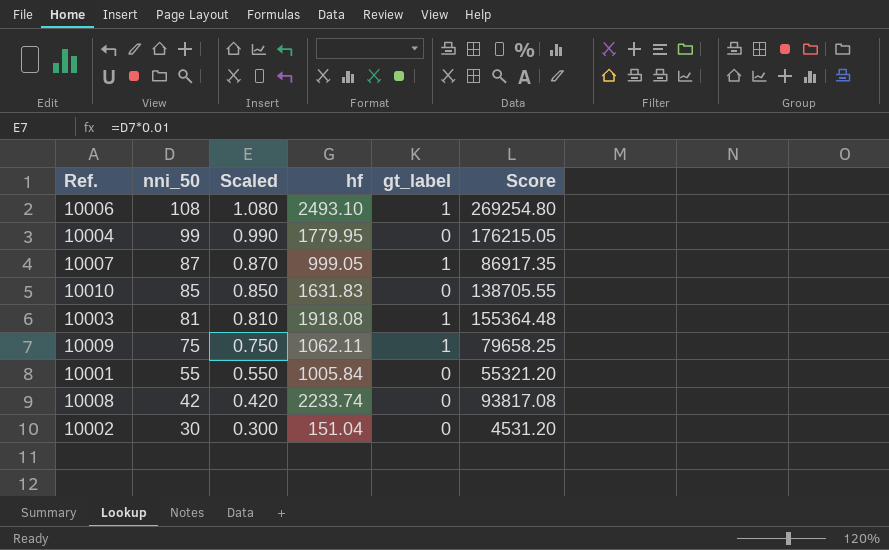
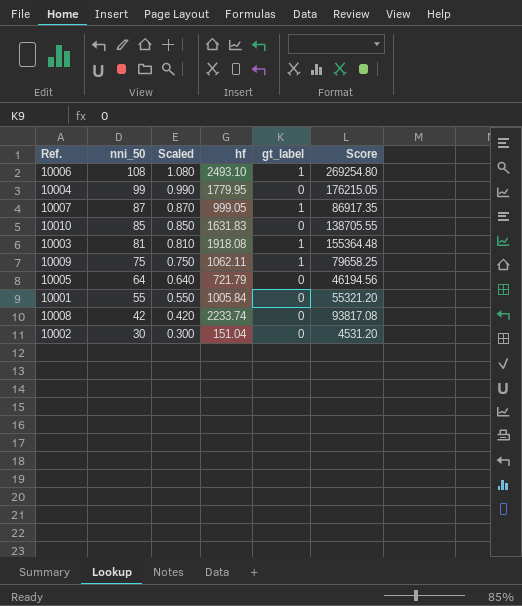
row 10005: none -> 64 | 0.640 | 721.79 | 0 | 46194.56

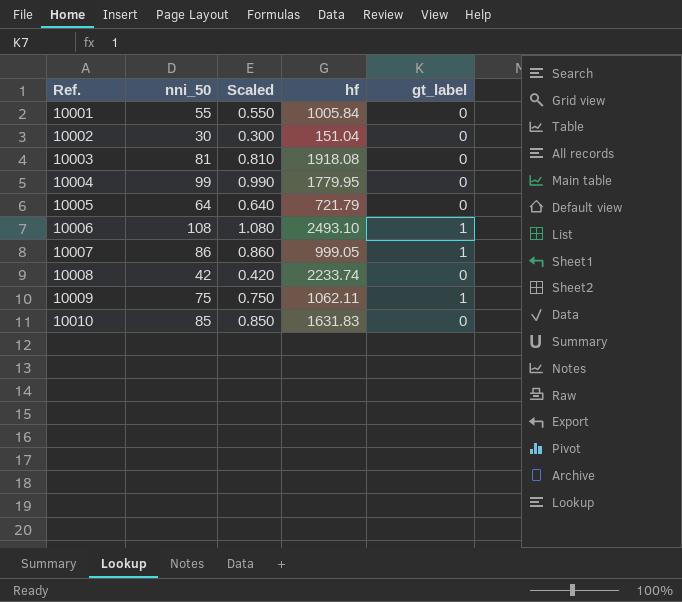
row order: nni_50 descending -> Ref. ascending
column Score | formula: [nni_50] * [hf] -> none
10003 | gt_label: 1 -> 0
10007 | nni_50: 87 -> 86
10007 | Scaled: 0.870 -> 0.860

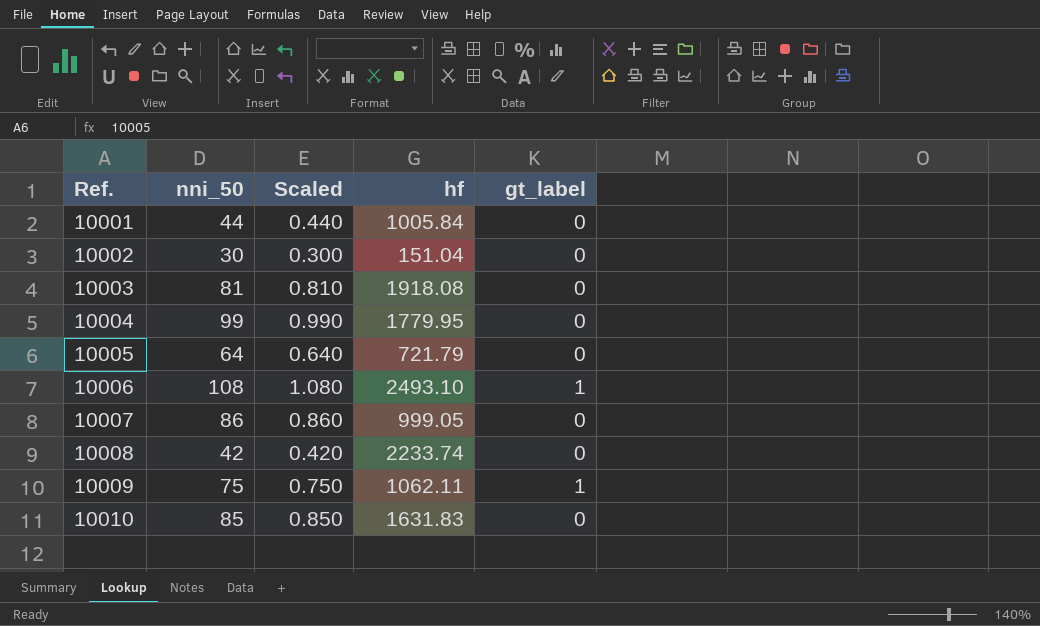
10001 | nni_50: 55 -> 44
10001 | Scaled: 0.550 -> 0.440
10007 | gt_label: 1 -> 0

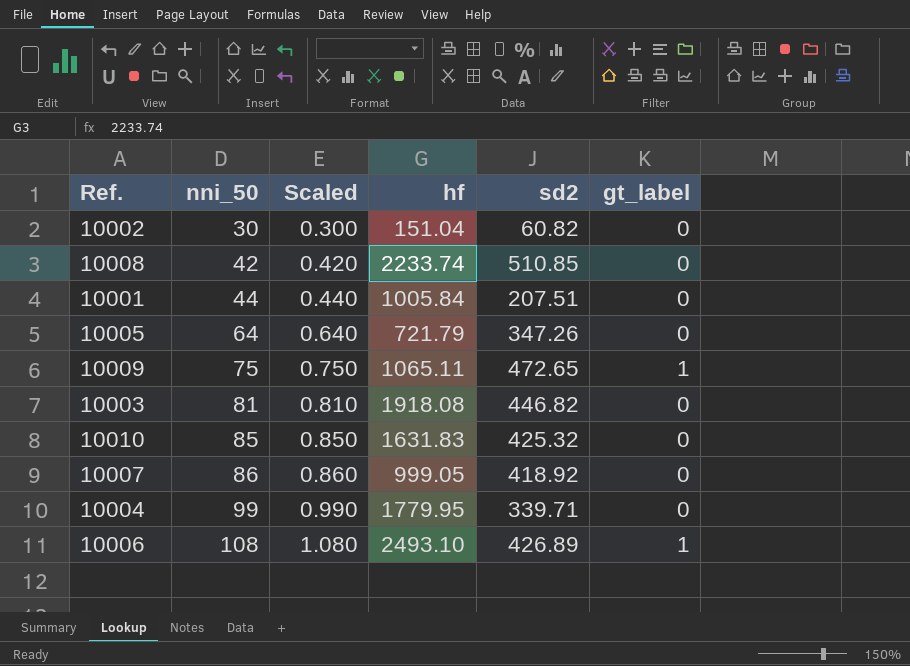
row order: Ref. ascending -> nni_50 ascending
column sd2 | position: none -> 5
10009 | hf: 1062.11 -> 1065.11

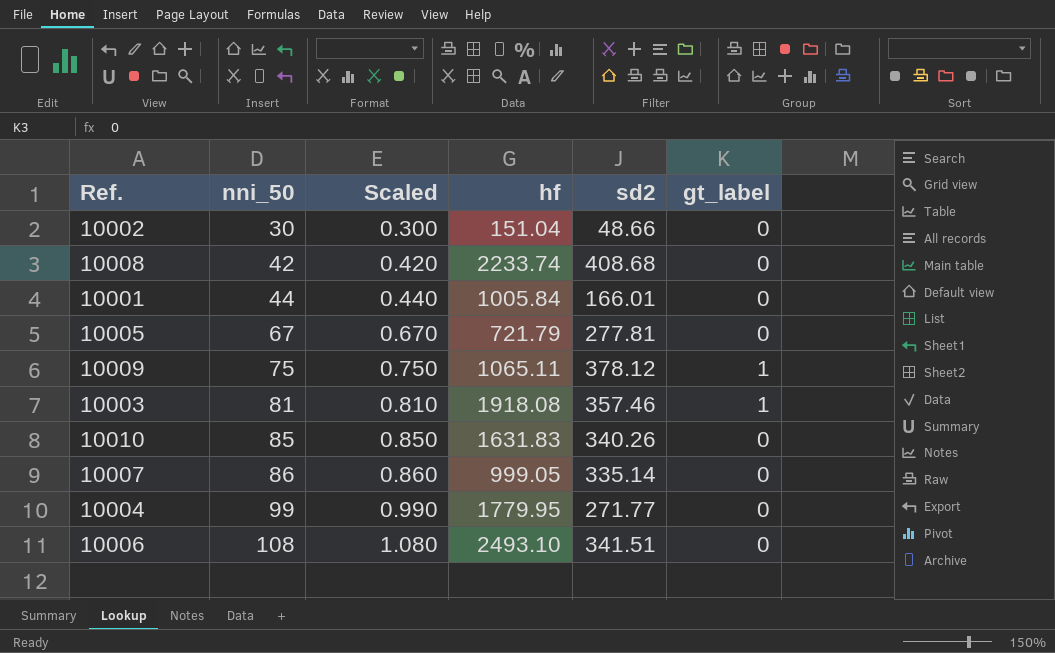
10002 | sd2: 60.82 -> 48.66
10008 | sd2: 510.85 -> 408.68
10001 | sd2: 207.51 -> 166.01
10005 | nni_50: 64 -> 67
10005 | Scaled: 0.640 -> 0.670
10005 | sd2: 347.26 -> 277.81
10009 | sd2: 472.65 -> 378.12
10003 | sd2: 446.82 -> 357.46
10003 | gt_label: 0 -> 1
10010 | sd2: 425.32 -> 340.26
10007 | sd2: 418.92 -> 335.14
10004 | sd2: 339.71 -> 271.77
10006 | sd2: 426.89 -> 341.51
10006 | gt_label: 1 -> 0

